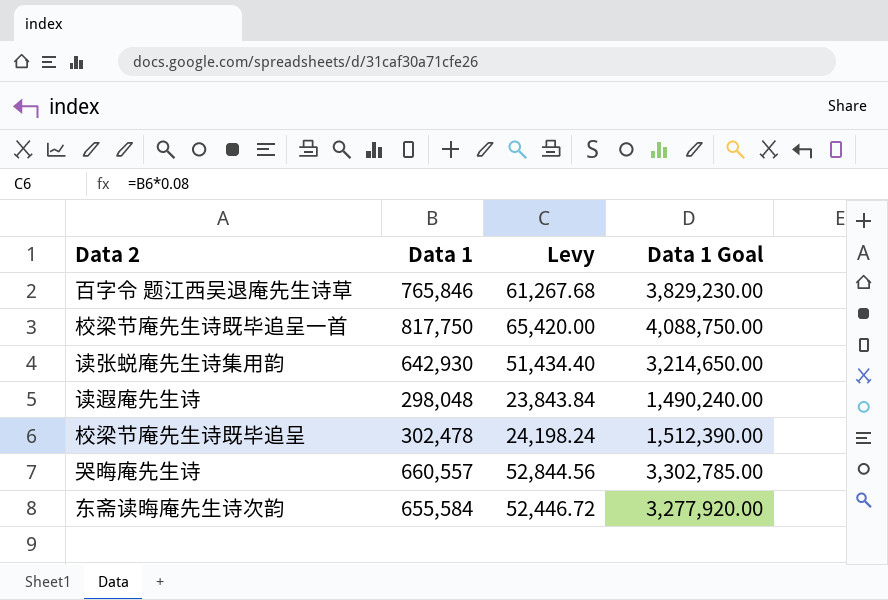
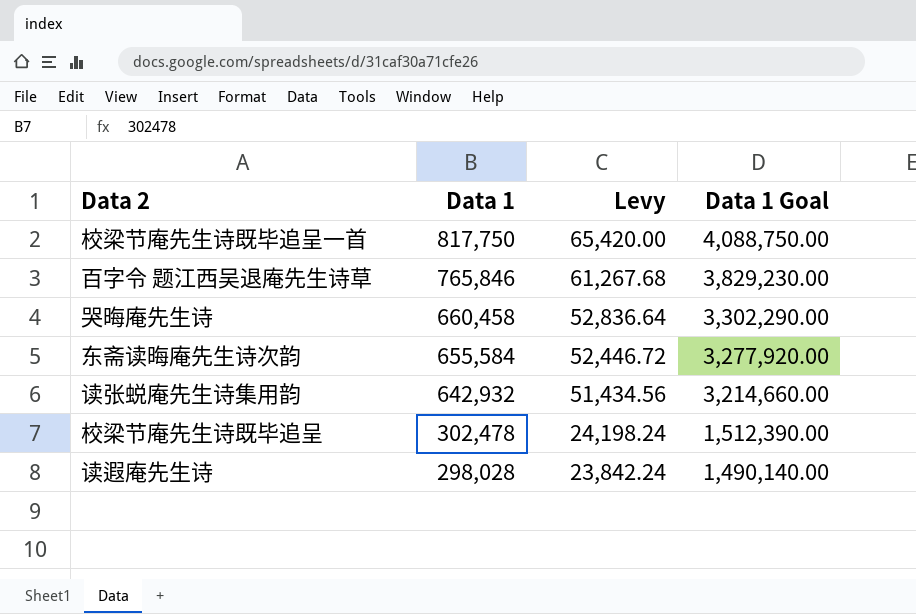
row order: none -> Data 1 descending
哭晦庵先生诗 | Data 1: 660,557 -> 660,458
哭晦庵先生诗 | Levy: 52,844.56 -> 52,836.64
哭晦庵先生诗 | Data 1 Goal: 3,302,785.00 -> 3,302,290.00
读张蜕庵先生诗集用韵 | Data 1: 642,930 -> 642,932
读张蜕庵先生诗集用韵 | Levy: 51,434.40 -> 51,434.56
读张蜕庵先生诗集用韵 | Data 1 Goal: 3,214,650.00 -> 3,214,660.00
读遐庵先生诗 | Data 1: 298,048 -> 298,028
读遐庵先生诗 | Levy: 23,843.84 -> 23,842.24
读遐庵先生诗 | Data 1 Goal: 1,490,240.00 -> 1,490,140.00

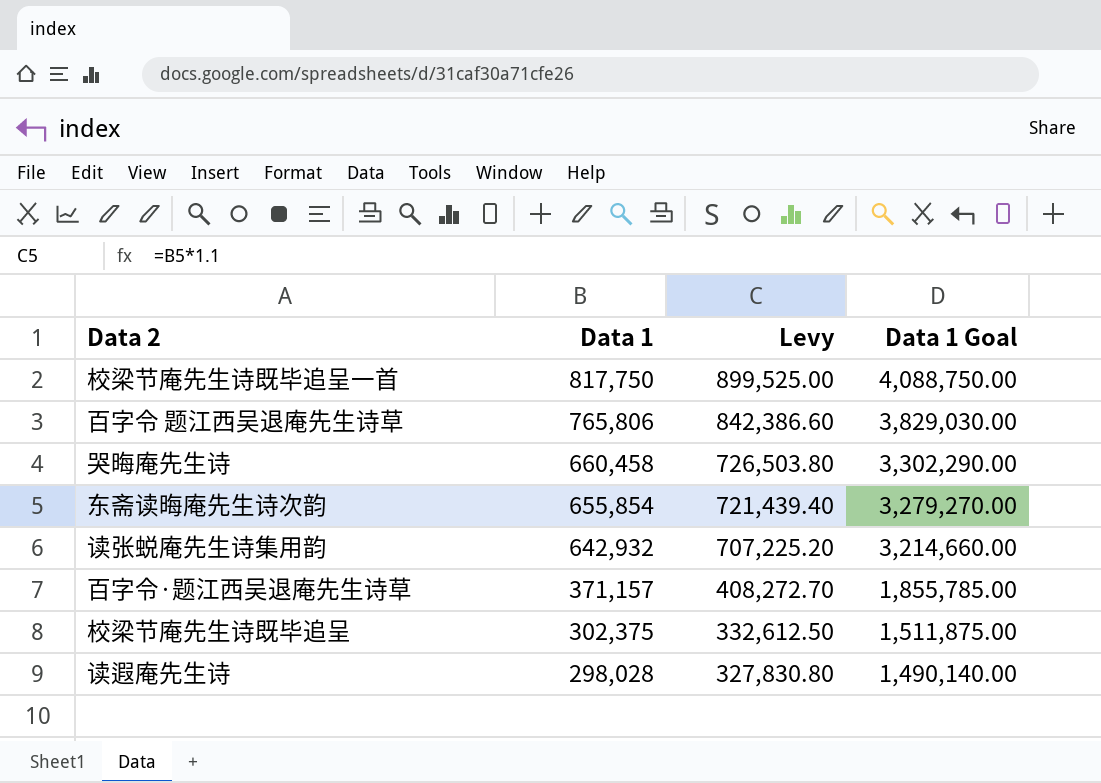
column Levy | formula: [Data 1] * 0.08 -> [Data 1] * 1.1
百字令 题江西吴退庵先生诗草 | Data 1: 765,846 -> 765,806
百字令 题江西吴退庵先生诗草 | Data 1 Goal: 3,829,230.00 -> 3,829,030.00
东斋读晦庵先生诗次韵 | Data 1: 655,584 -> 655,854
东斋读晦庵先生诗次韵 | Data 1 Goal: 3,277,920.00 -> 3,279,270.00
row 百字令·题江西吴退庵先生诗草: none -> 371,157 | 408,272.70 | 1,855,785.00
校梁节庵先生诗既毕追呈 | Data 1: 302,478 -> 302,375
校梁节庵先生诗既毕追呈 | Data 1 Goal: 1,512,390.00 -> 1,511,875.00

